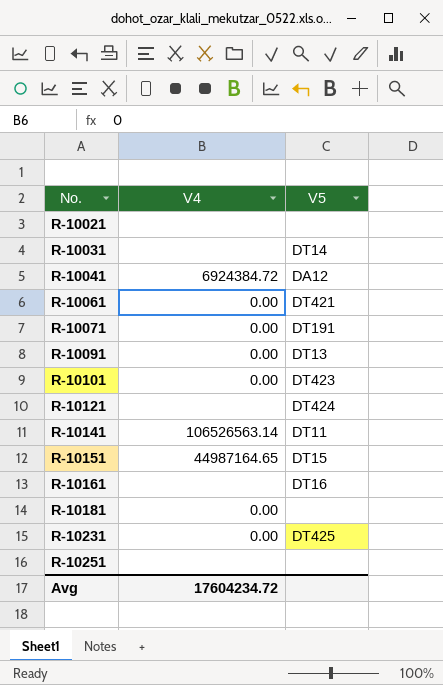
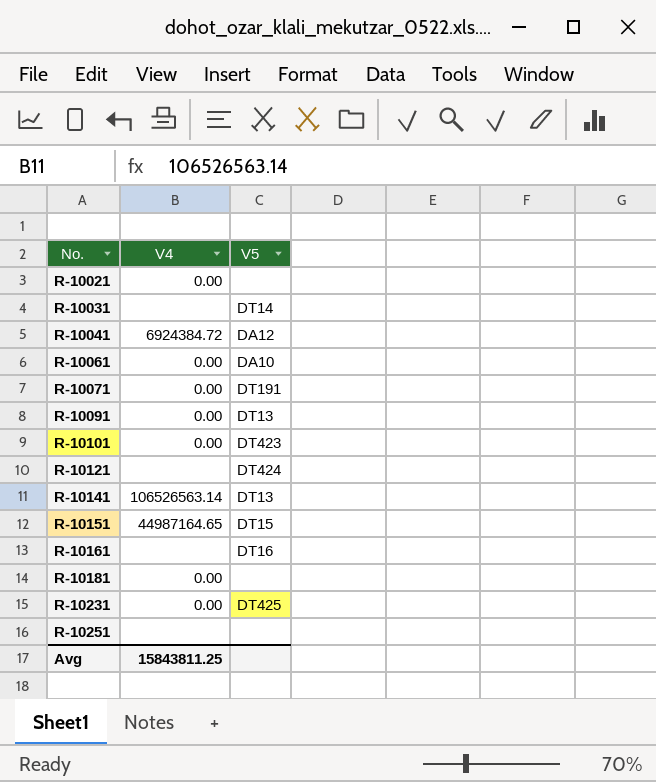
R-10021 | V4: none -> 0.00
R-10061 | V5: DT421 -> DA10
R-10141 | V5: DT11 -> DT13
Avg | V4: 17604234.72 -> 15843811.25

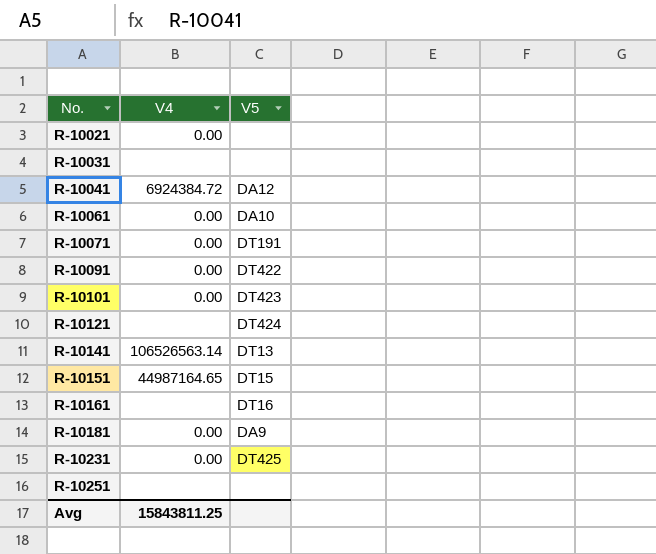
R-10031 | V5: DT14 -> none
R-10091 | V5: DT13 -> DT422
R-10181 | V5: none -> DA9

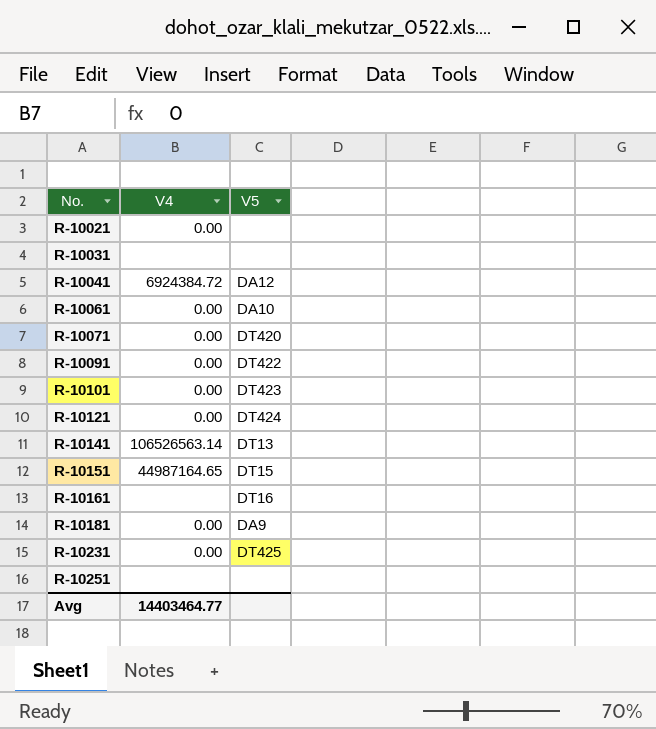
R-10071 | V5: DT191 -> DT420
R-10121 | V4: none -> 0.00
Avg | V4: 15843811.25 -> 14403464.77

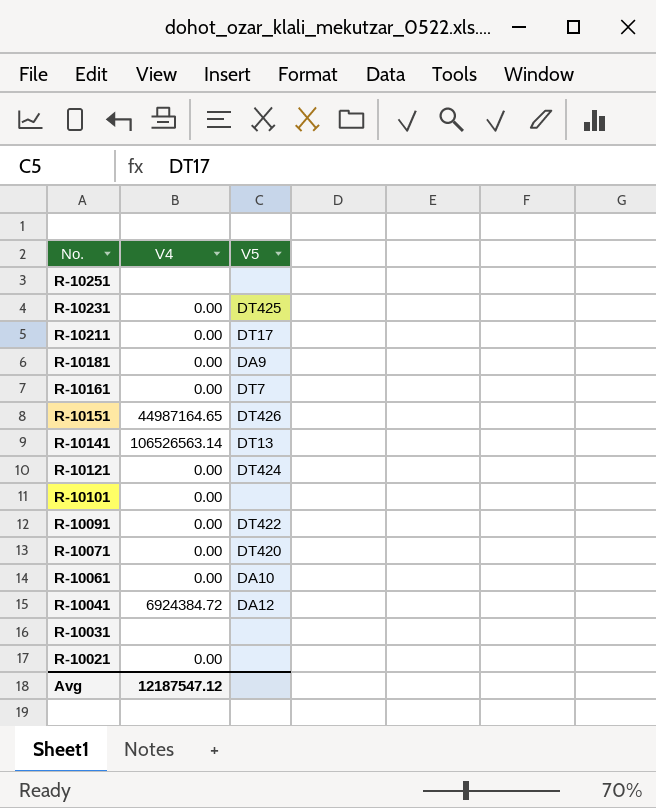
row order: No. ascending -> No. descending
row R-10211: none -> 0.00 | DT17
R-10161 | V4: none -> 0.00
R-10161 | V5: DT16 -> DT7
R-10151 | V5: DT15 -> DT426
R-10101 | V5: DT423 -> none
Avg | V4: 14403464.77 -> 12187547.12

